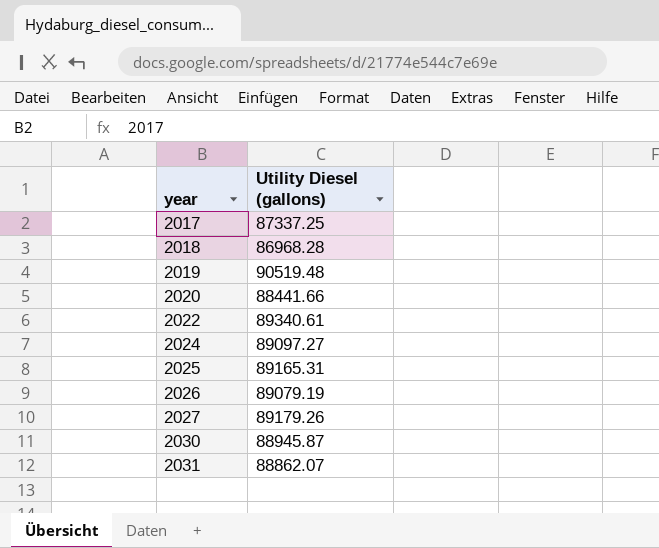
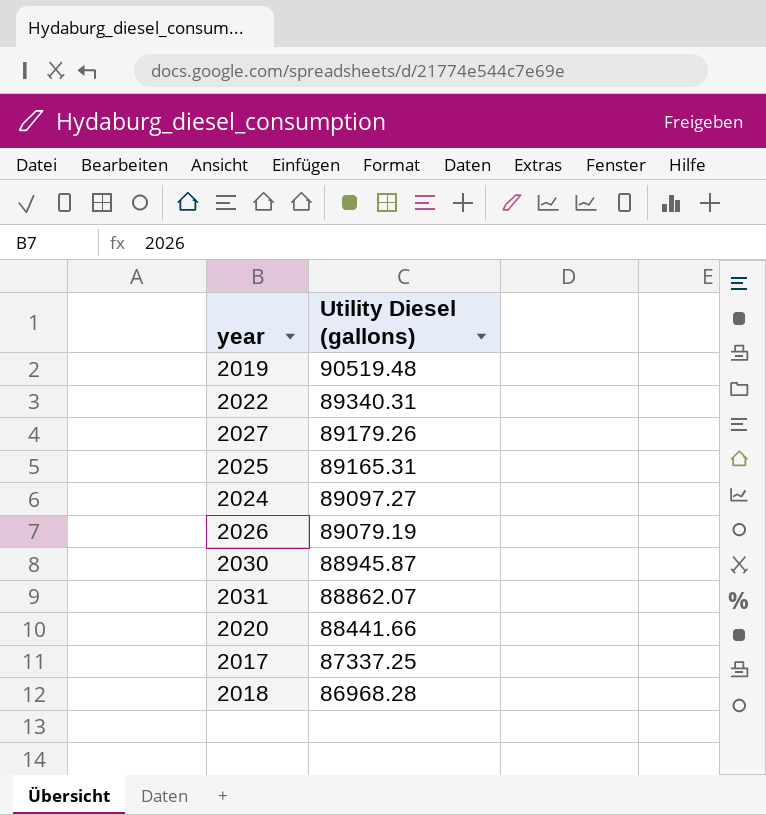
row order: year ascending -> Utility Diesel (gallons) descending
2022 | Utility Diesel (gallons): 89340.61 -> 89340.31

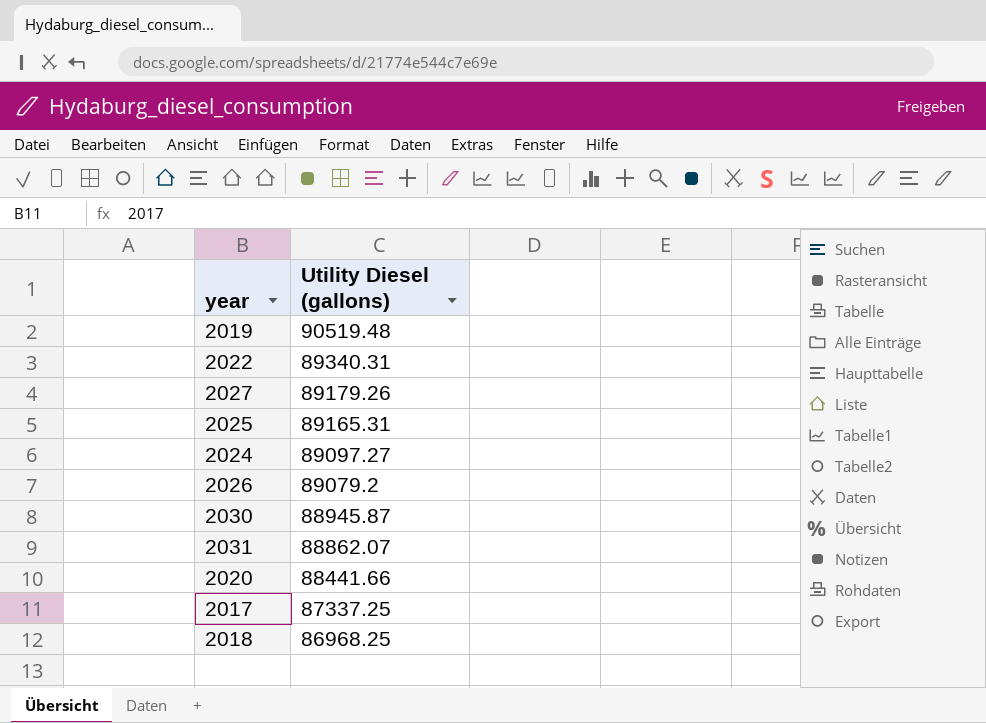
2026 | Utility Diesel (gallons): 89079.19 -> 89079.2
2018 | Utility Diesel (gallons): 86968.28 -> 86968.25

